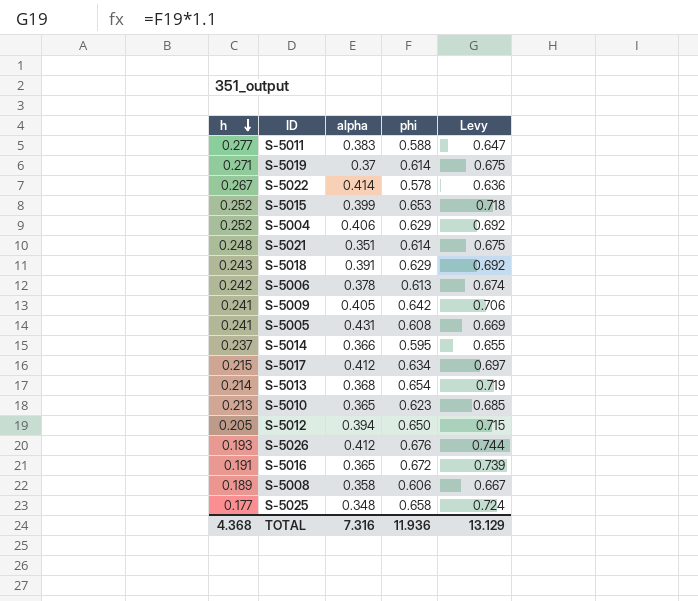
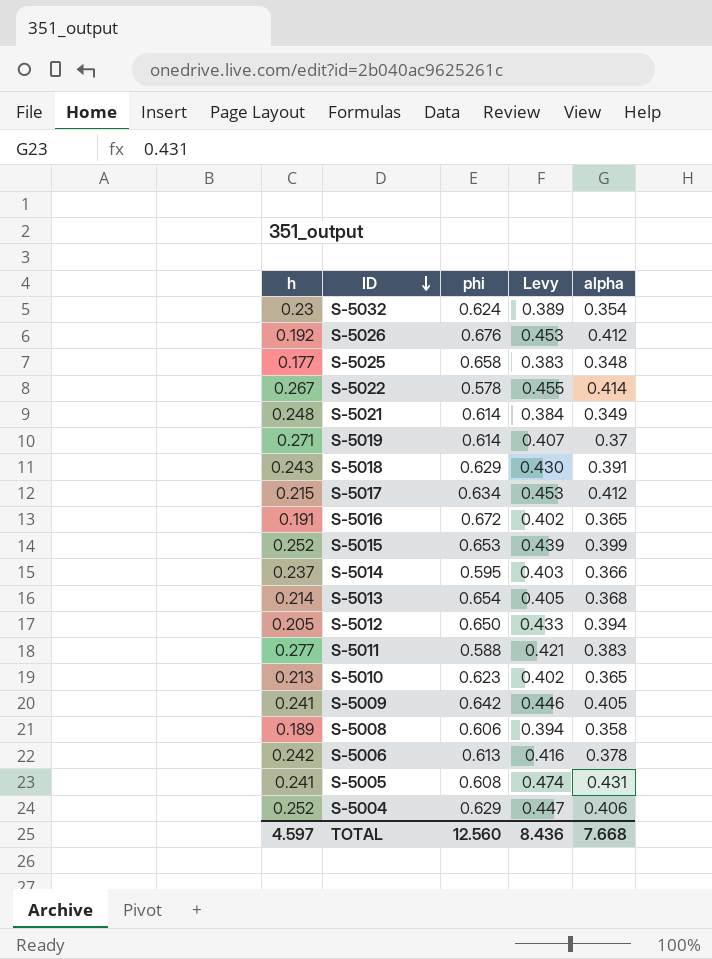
row order: h descending -> ID descending
column Levy | formula: [phi] * 1.1 -> [alpha] * 1.1
column alpha | position: 3 -> 5
row S-5032: none -> 0.23 | 0.624 | 0.389 | 0.354
S-5026 | h: 0.193 -> 0.192
S-5021 | alpha: 0.351 -> 0.349
TOTAL | h: 4.368 -> 4.597
TOTAL | phi: 11.936 -> 12.560
TOTAL | Levy: 13.129 -> 8.436
TOTAL | alpha: 7.316 -> 7.668

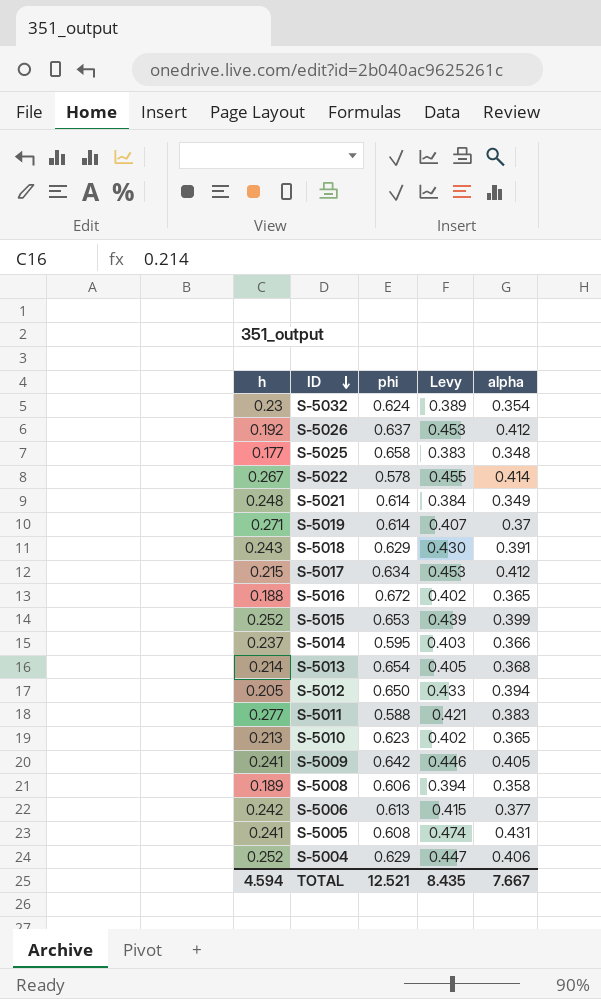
S-5026 | phi: 0.676 -> 0.637
S-5016 | h: 0.191 -> 0.188
S-5006 | Levy: 0.416 -> 0.415
S-5006 | alpha: 0.378 -> 0.377
TOTAL | h: 4.597 -> 4.594
TOTAL | phi: 12.560 -> 12.521
TOTAL | Levy: 8.436 -> 8.435
TOTAL | alpha: 7.668 -> 7.667

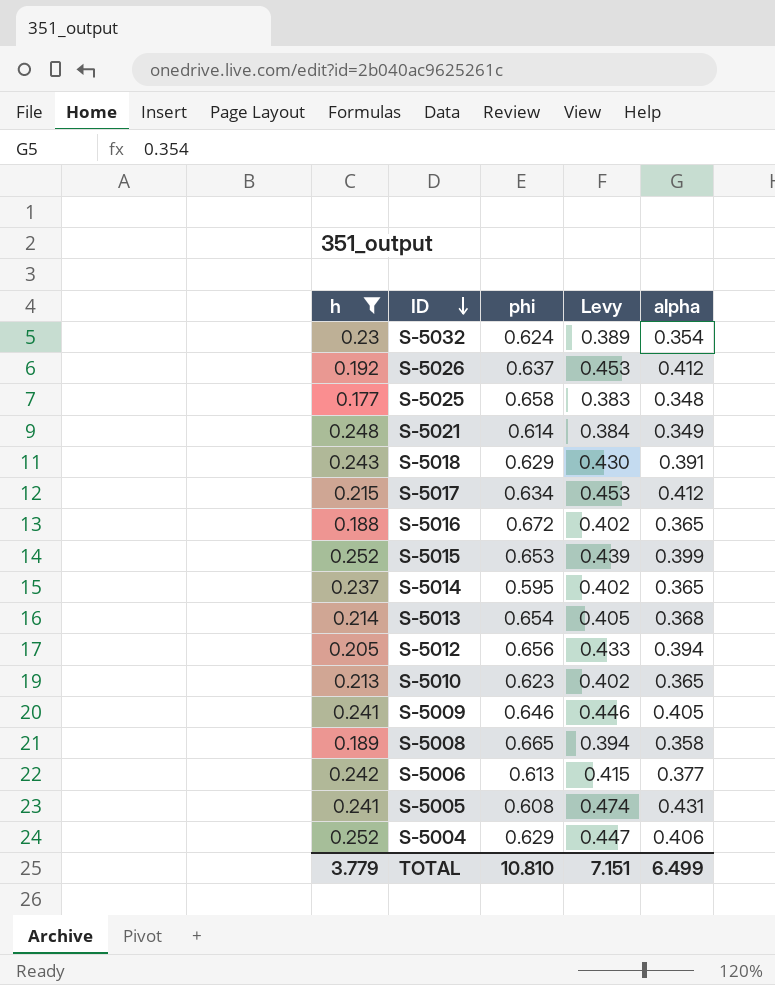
filter: none -> h <= 0.252
S-5014 | Levy: 0.403 -> 0.402
S-5014 | alpha: 0.366 -> 0.365
S-5012 | phi: 0.650 -> 0.656
S-5009 | phi: 0.642 -> 0.646
S-5008 | phi: 0.606 -> 0.665
TOTAL | h: 4.594 -> 3.779
TOTAL | phi: 12.521 -> 10.810
TOTAL | Levy: 8.435 -> 7.151
TOTAL | alpha: 7.667 -> 6.499

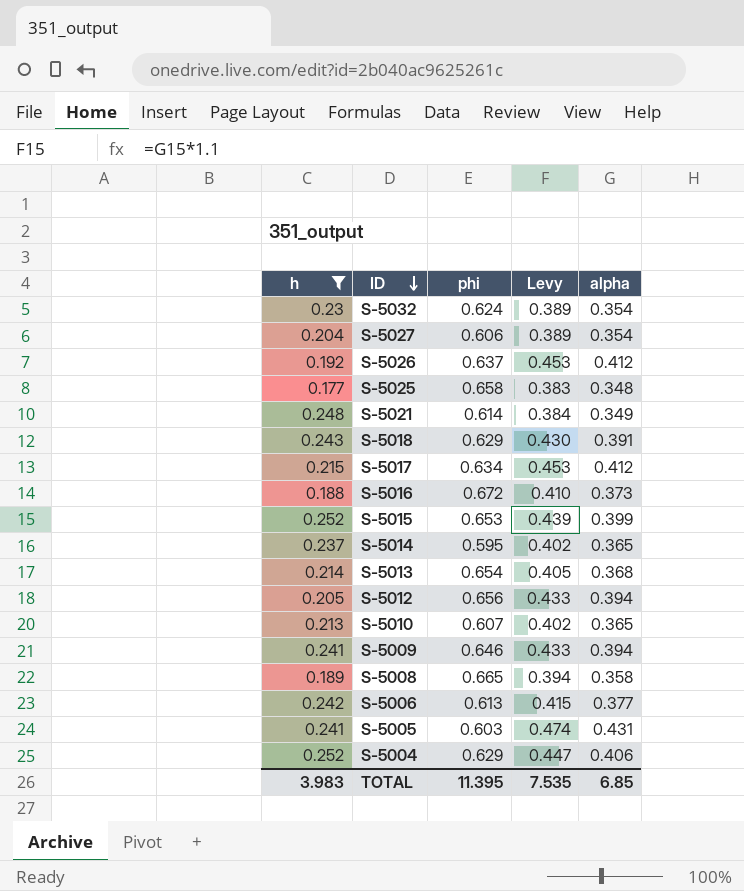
row S-5027: none -> 0.204 | 0.606 | 0.389 | 0.354
S-5016 | Levy: 0.402 -> 0.410
S-5016 | alpha: 0.365 -> 0.373
S-5010 | phi: 0.623 -> 0.607
S-5009 | Levy: 0.446 -> 0.433
S-5009 | alpha: 0.405 -> 0.394
S-5005 | phi: 0.608 -> 0.603
TOTAL | h: 3.779 -> 3.983
TOTAL | phi: 10.810 -> 11.395
TOTAL | Levy: 7.151 -> 7.535
TOTAL | alpha: 6.499 -> 6.85

